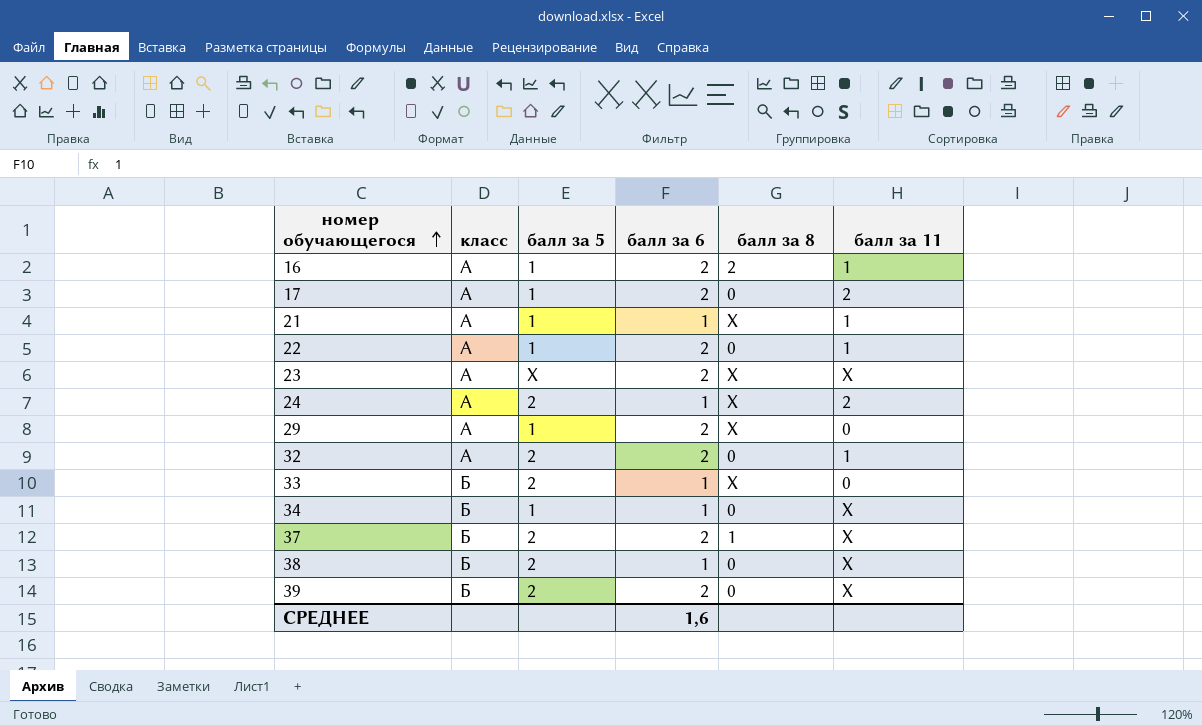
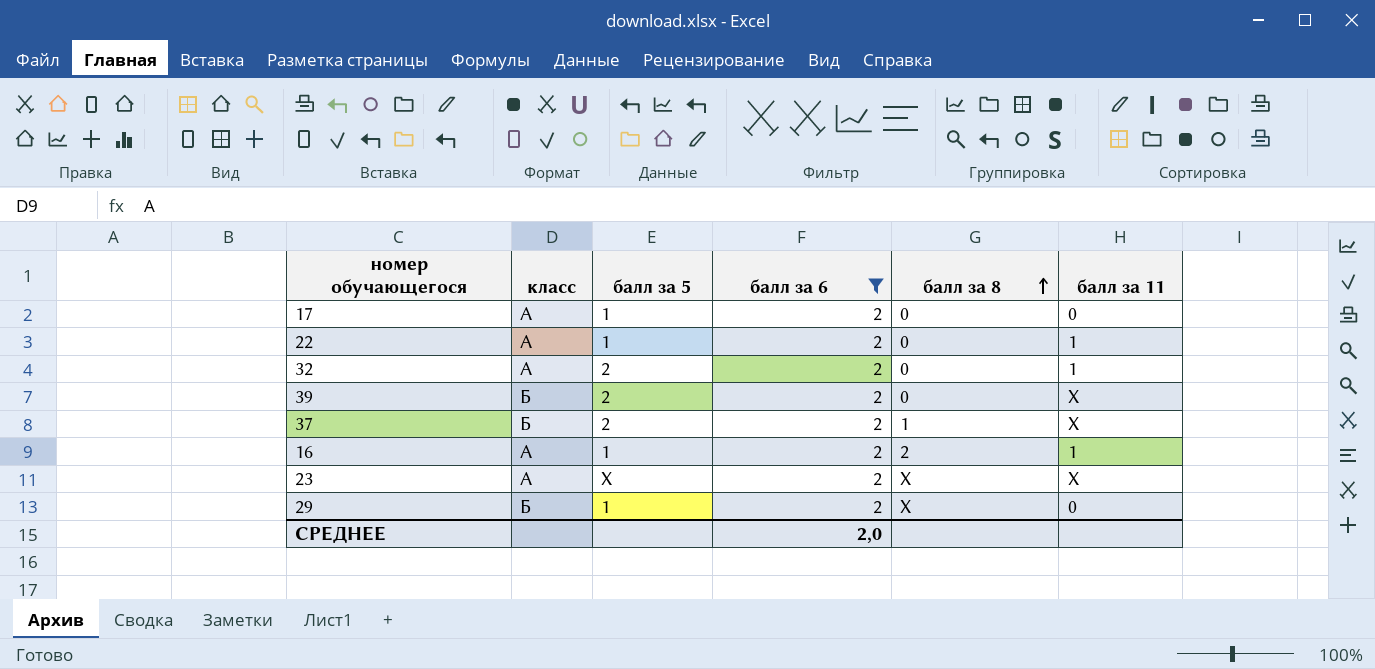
filter: none -> балл за 6 = 2
row order: номер обучающегося ascending -> балл за 8 ascending
17 | балл за 11: 2 -> 0
29 | класс: А -> Б
СРЕДНЕЕ | балл за 6: 1,6 -> 2,0

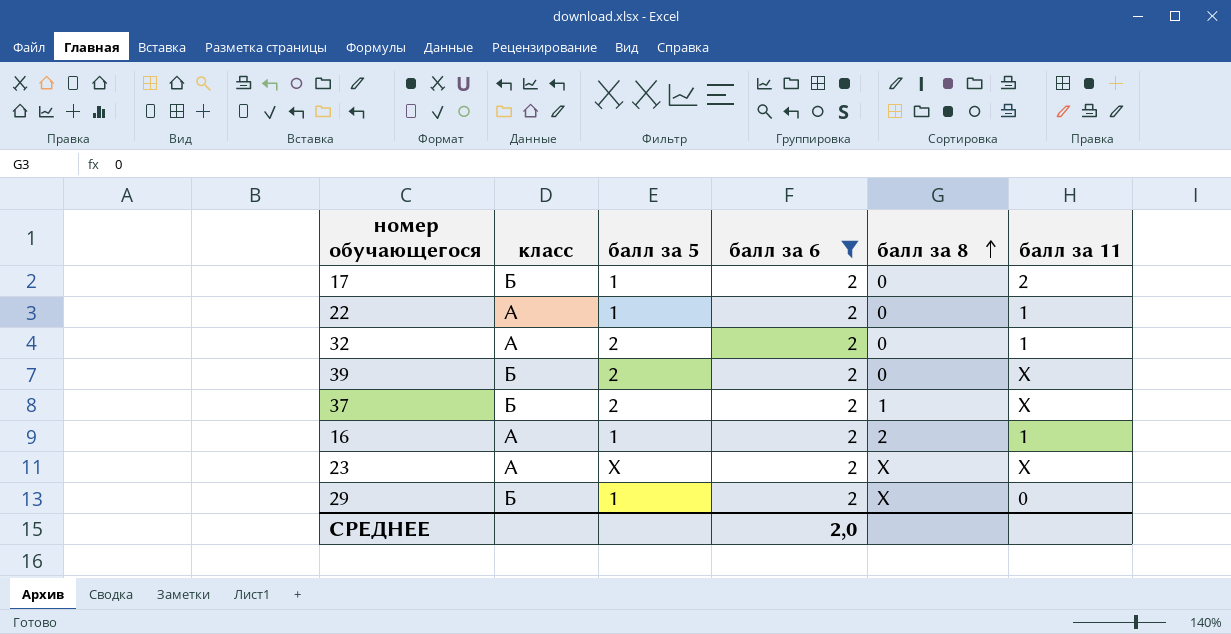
17 | класс: А -> Б
17 | балл за 11: 0 -> 2

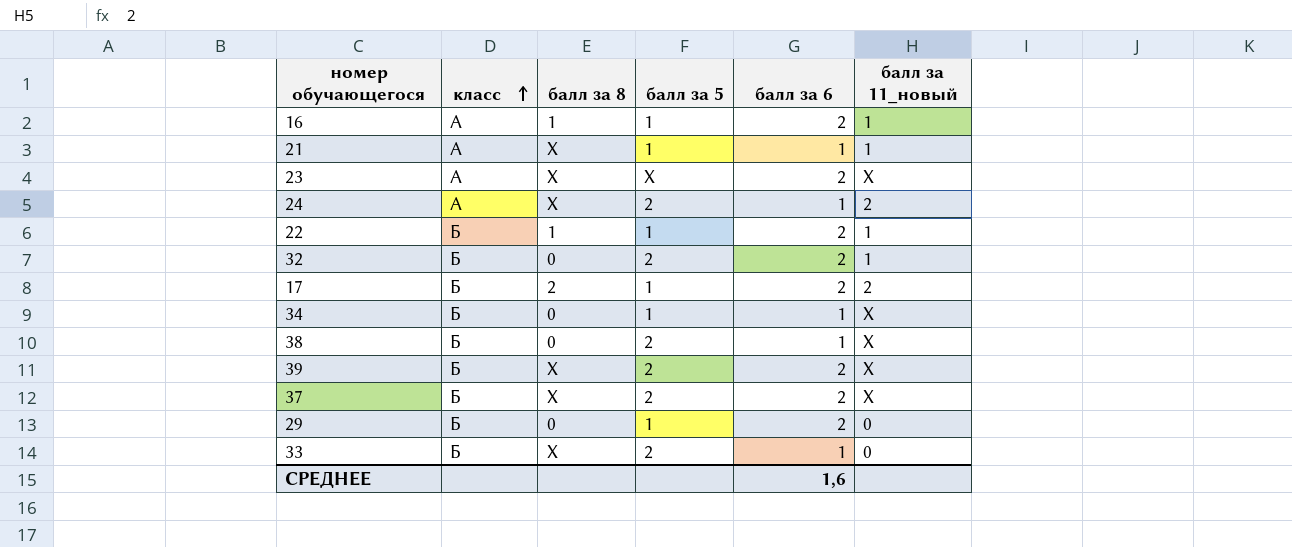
filter: балл за 6 = 2 -> none
row order: балл за 8 ascending -> класс ascending
column балл за 8 | position: 5 -> 3
column name: балл за 11 -> балл за 11_новый
16 | балл за 8: 2 -> 1
22 | класс: А -> Б
22 | балл за 8: 0 -> 1
32 | класс: А -> Б
17 | балл за 8: 0 -> 2
39 | балл за 8: 0 -> X
37 | балл за 8: 1 -> X
29 | балл за 8: X -> 0
СРЕДНЕЕ | балл за 6: 2,0 -> 1,6

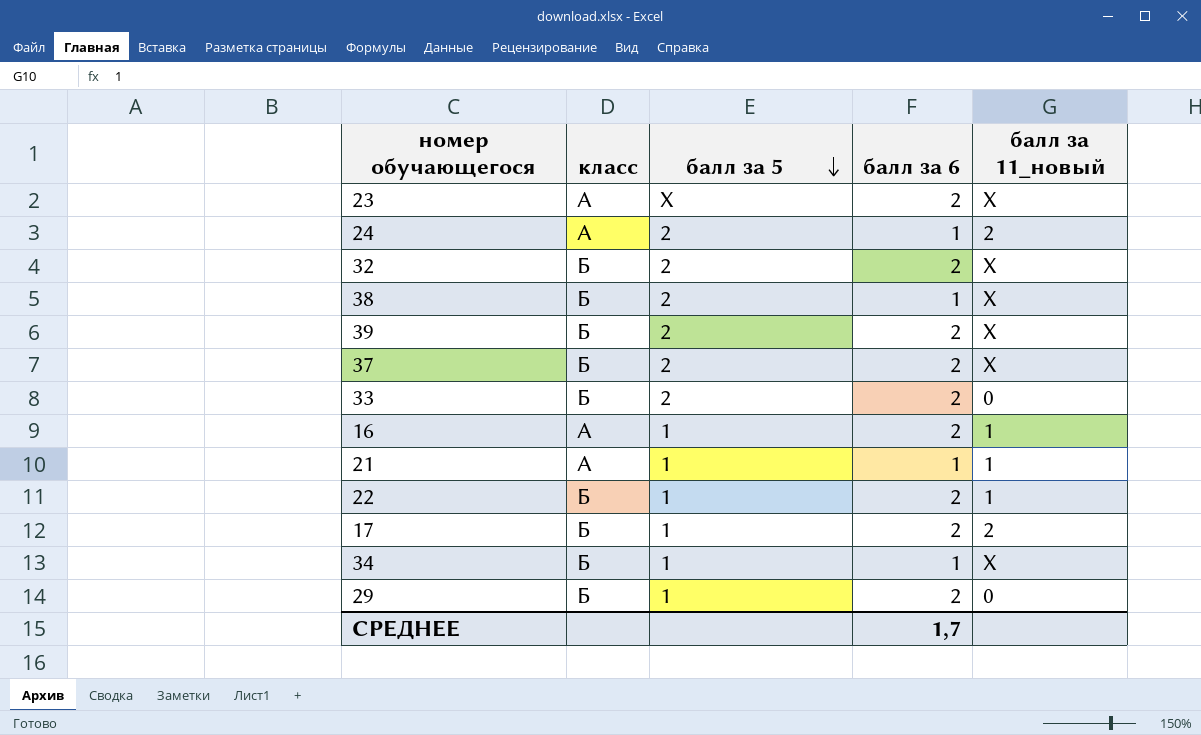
row order: класс ascending -> балл за 5 descending
column балл за 8 | position: 3 -> none
32 | балл за 11_новый: 1 -> X
33 | балл за 6: 1 -> 2
СРЕДНЕЕ | балл за 6: 1,6 -> 1,7

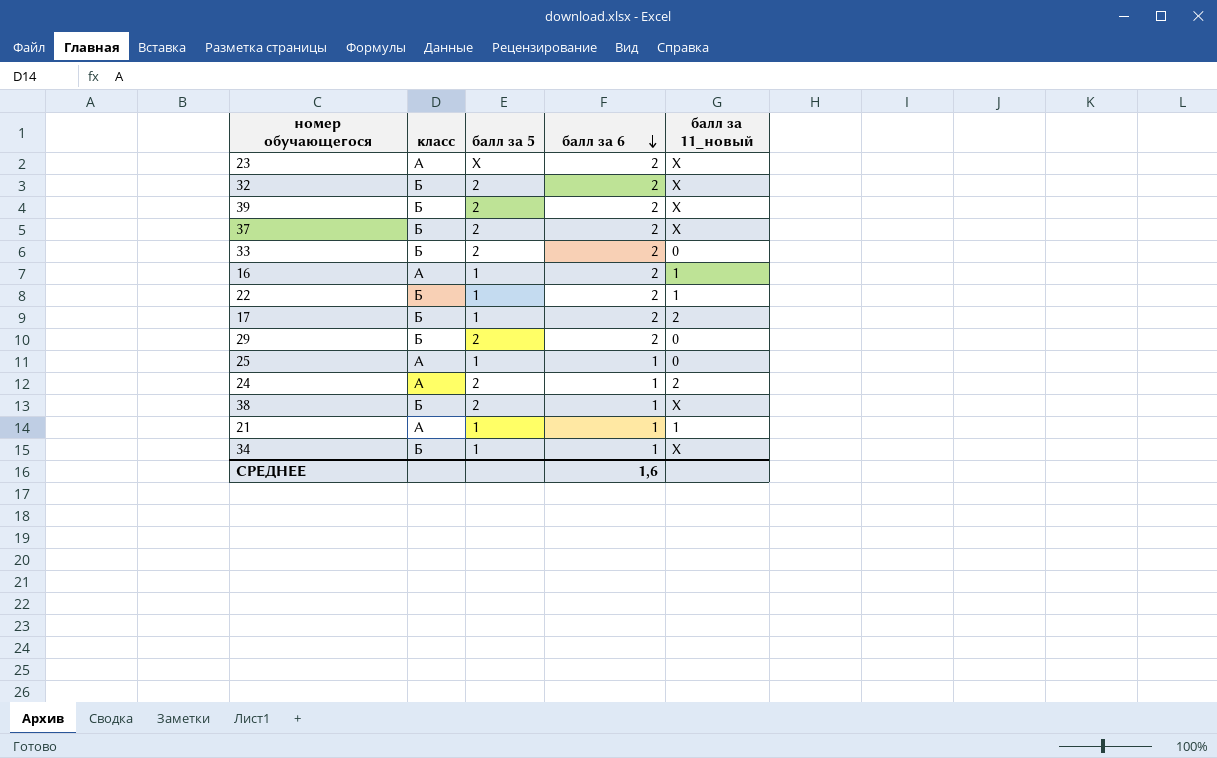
row order: балл за 5 descending -> балл за 6 descending
29 | балл за 5: 1 -> 2
row 25: none -> А | 1 | 1 | 0
СРЕДНЕЕ | балл за 6: 1,7 -> 1,6

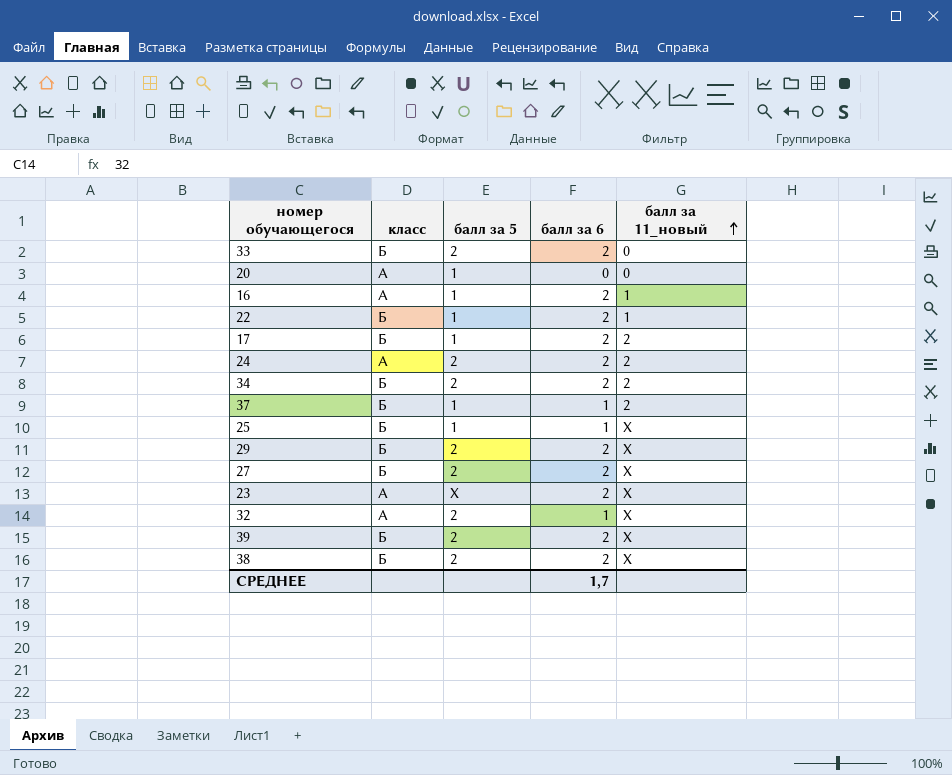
row order: балл за 6 descending -> балл за 11_новый ascending
row 21: А | 1 | 1 | 1 -> none
row 20: none -> А | 1 | 0 | 0
24 | балл за 6: 1 -> 2
34 | балл за 5: 1 -> 2
34 | балл за 6: 1 -> 2
34 | балл за 11_новый: X -> 2
37 | балл за 5: 2 -> 1
37 | балл за 6: 2 -> 1
37 | балл за 11_новый: X -> 2
25 | класс: А -> Б
25 | балл за 11_новый: 0 -> X
29 | балл за 11_новый: 0 -> X
row 27: none -> Б | 2 | 2 | X
32 | класс: Б -> А
32 | балл за 6: 2 -> 1
38 | балл за 6: 1 -> 2
СРЕДНЕЕ | балл за 6: 1,6 -> 1,7

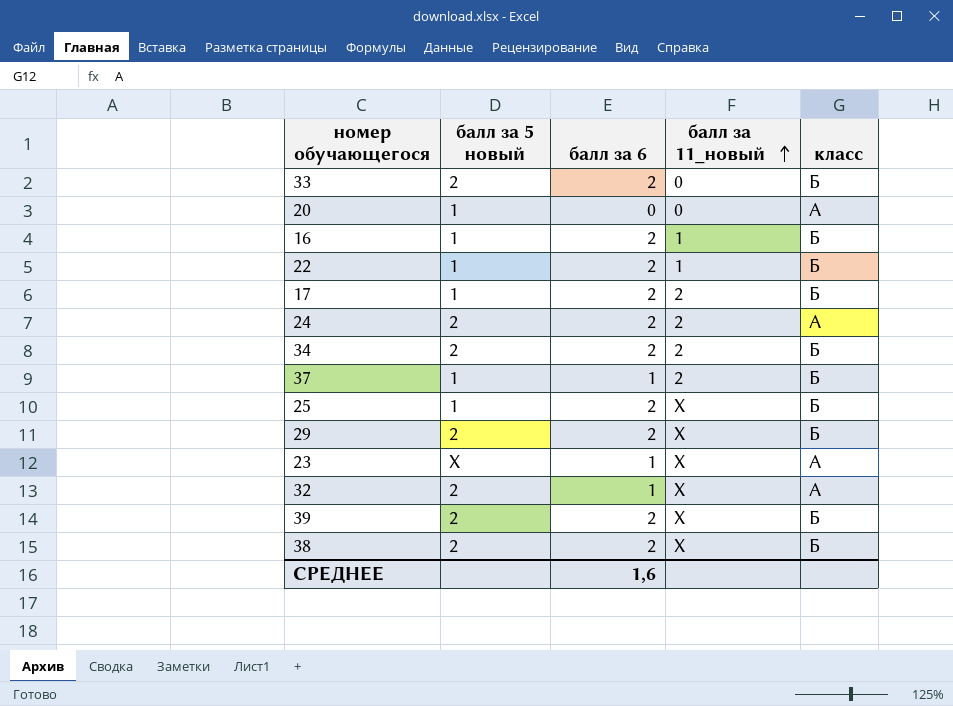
column name: балл за 5 -> балл за 5 новый
column класс | position: 2 -> 5
row 27: Б | 2 | 2 | X -> none
16 | класс: А -> Б
25 | балл за 6: 1 -> 2
23 | балл за 6: 2 -> 1
СРЕДНЕЕ | балл за 6: 1,7 -> 1,6

